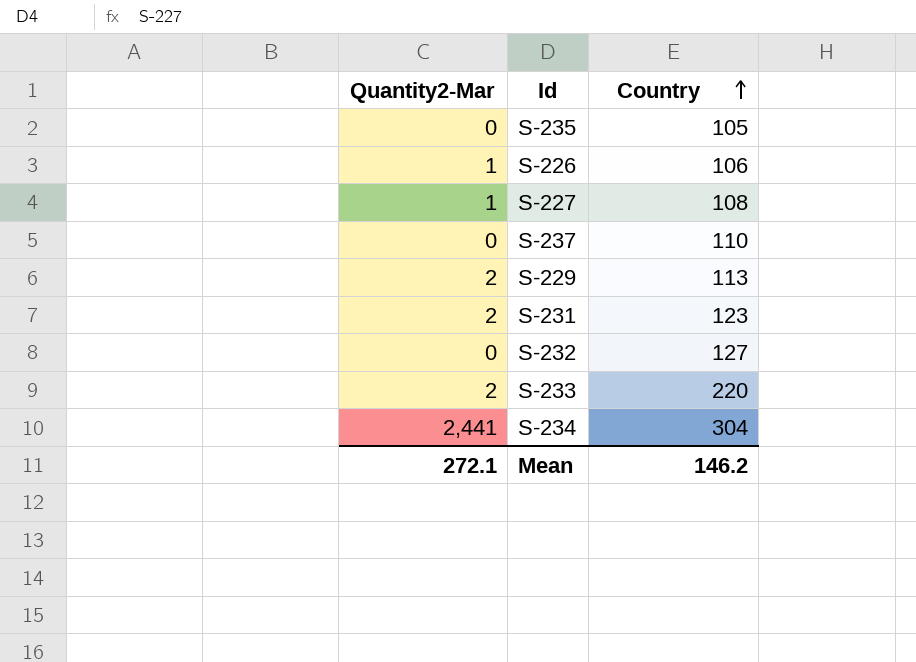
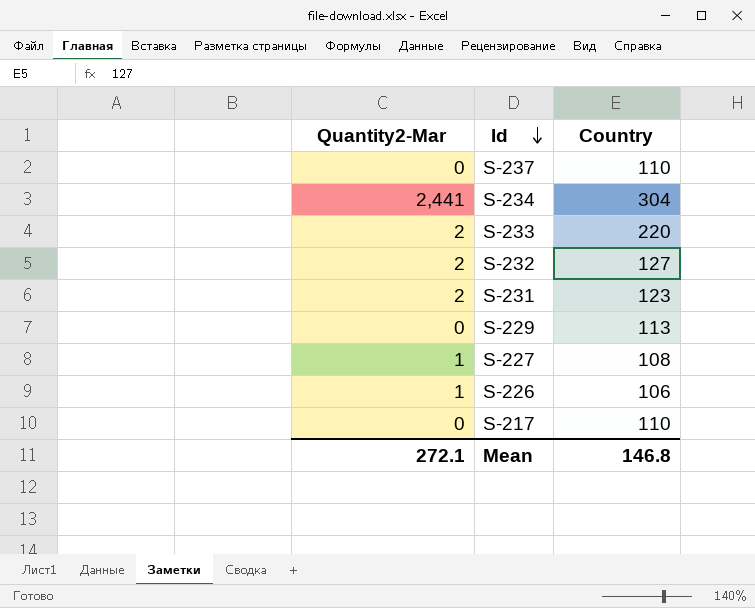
row order: Country ascending -> Id descending
row S-235: 0 | 105 -> none
S-232 | Quantity2-Mar: 0 -> 2
S-229 | Quantity2-Mar: 2 -> 0
row S-217: none -> 0 | 110
Mean | Country: 146.2 -> 146.8

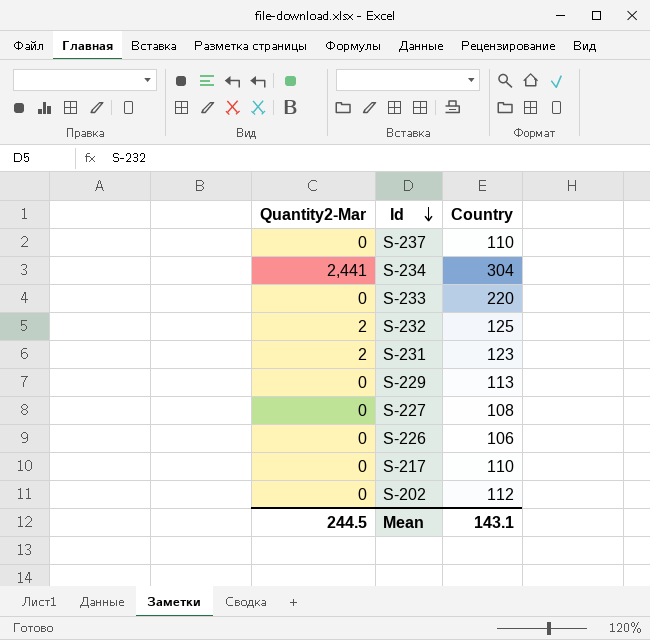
S-233 | Quantity2-Mar: 2 -> 0
S-232 | Country: 127 -> 125
S-227 | Quantity2-Mar: 1 -> 0
S-226 | Quantity2-Mar: 1 -> 0
row S-202: none -> 0 | 112
Mean | Quantity2-Mar: 272.1 -> 244.5
Mean | Country: 146.8 -> 143.1

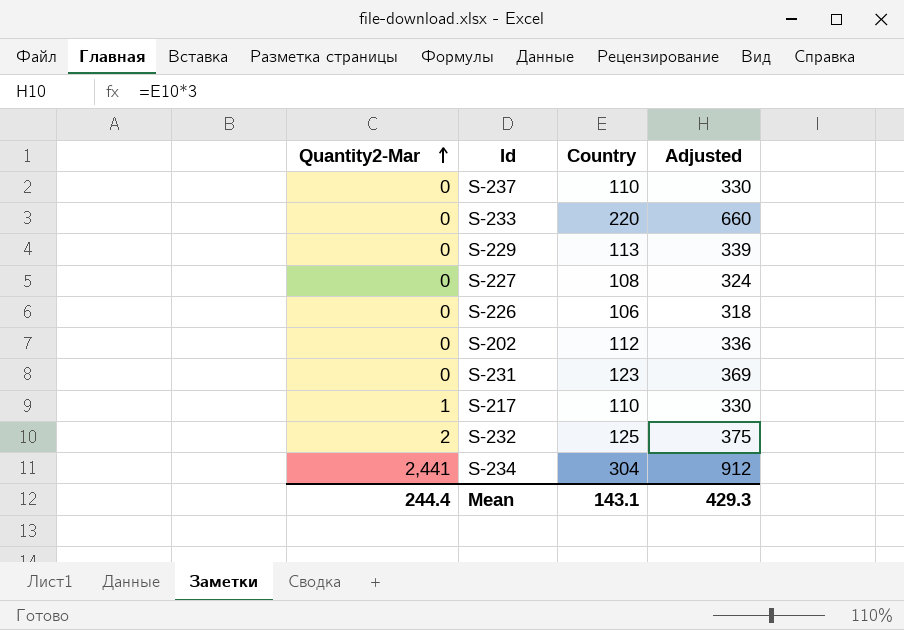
row order: Id descending -> Quantity2-Mar ascending
column Adjusted | formula: none -> [Country] * 3
S-231 | Quantity2-Mar: 2 -> 0
S-217 | Quantity2-Mar: 0 -> 1
Mean | Quantity2-Mar: 244.5 -> 244.4

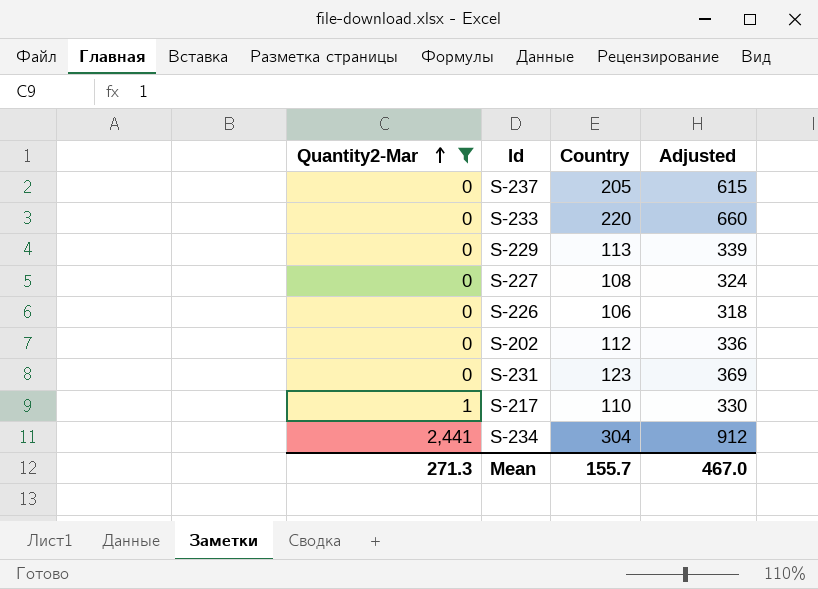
filter: none -> Quantity2-Mar != 2
S-237 | Country: 110 -> 205
S-237 | Adjusted: 330 -> 615
Mean | Quantity2-Mar: 244.4 -> 271.3
Mean | Country: 143.1 -> 155.7
Mean | Adjusted: 429.3 -> 467.0

